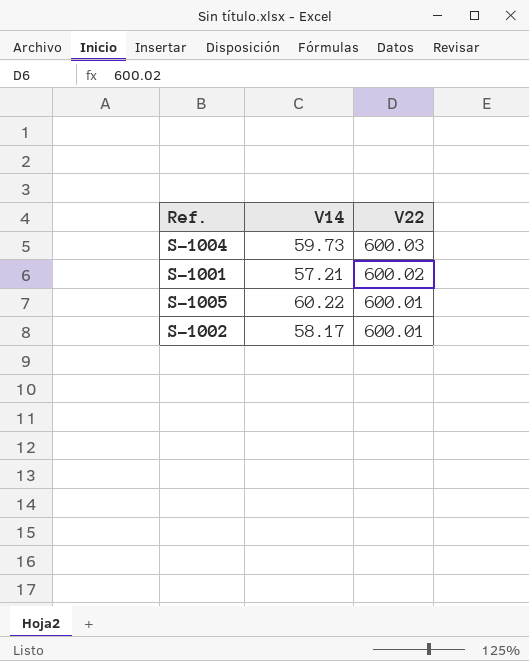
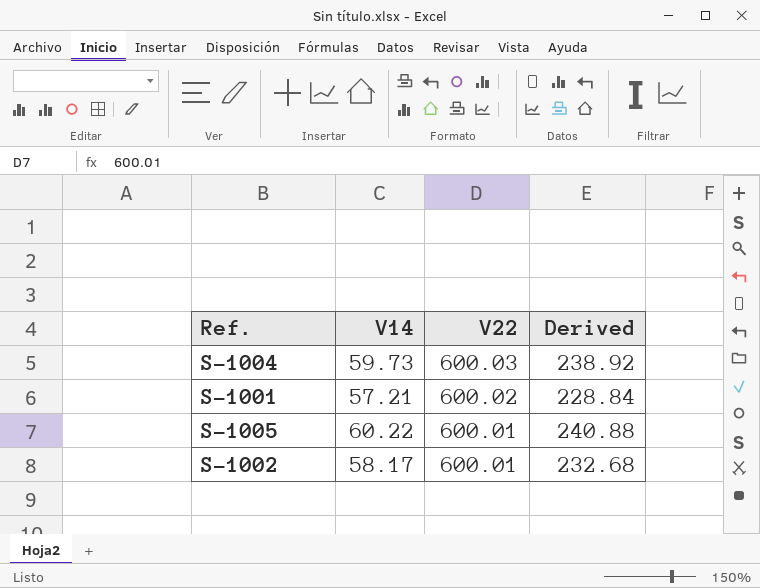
column Derived | formula: none -> [V14] * 4

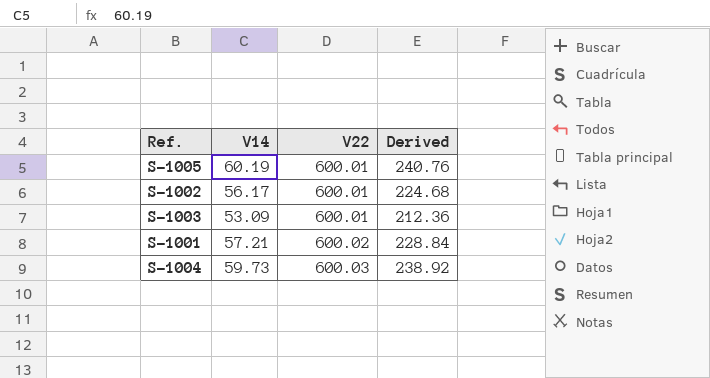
row order: V22 descending -> V22 ascending
S-1005 | V14: 60.22 -> 60.19
S-1005 | Derived: 240.88 -> 240.76
S-1002 | V14: 58.17 -> 56.17
S-1002 | Derived: 232.68 -> 224.68
row S-1003: none -> 53.09 | 600.01 | 212.36

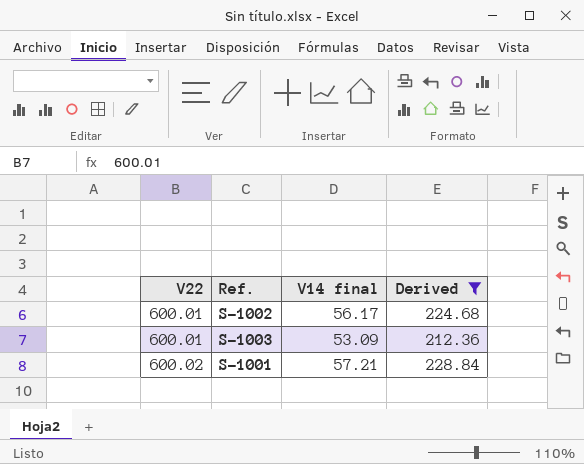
filter: none -> Derived <= 228.84
column V22 | position: 3 -> 1
column name: V14 -> V14 final

